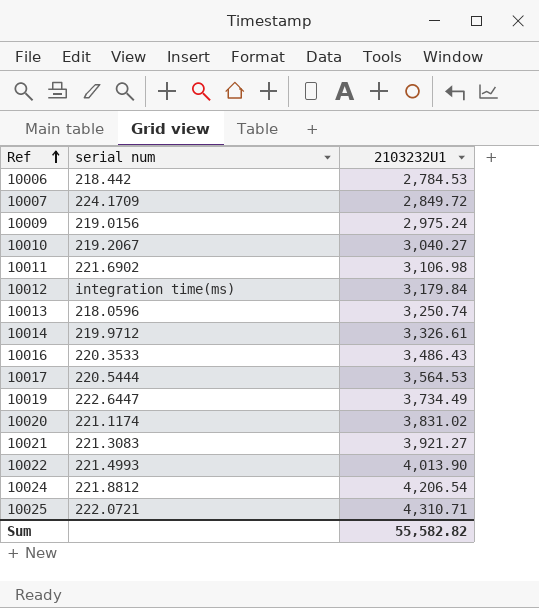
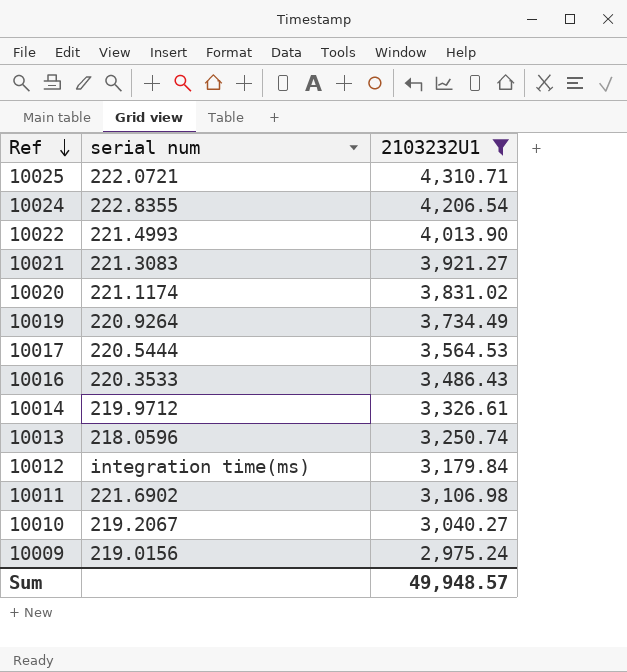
filter: none -> 2103232U1 >= 2,975.24
row order: Ref ascending -> Ref descending
10024 | serial num: 221.8812 -> 222.8355
10019 | serial num: 222.6447 -> 220.9264
Sum | 2103232U1: 55,582.82 -> 49,948.57

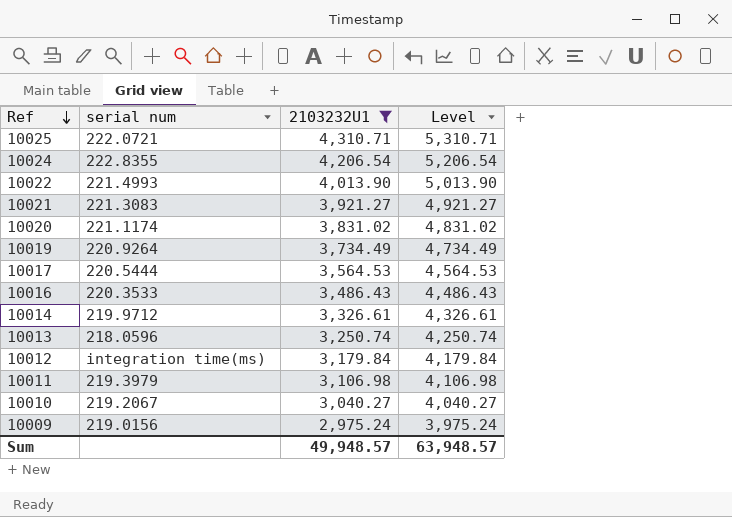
column Level | formula: none -> [2103232U1] + 1000
10011 | serial num: 221.6902 -> 219.3979

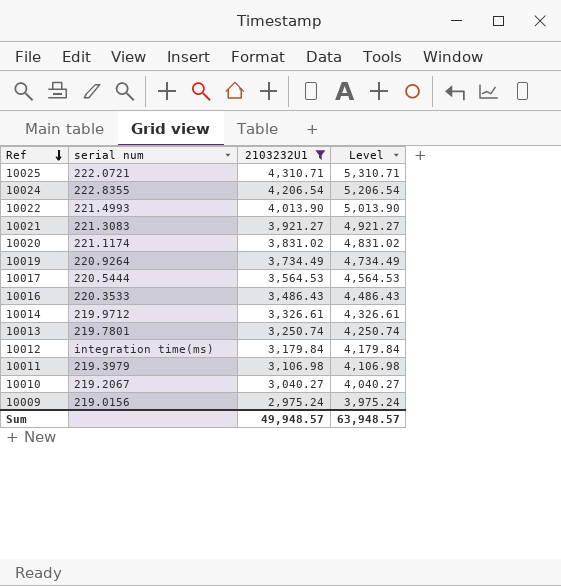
10013 | serial num: 218.0596 -> 219.7801

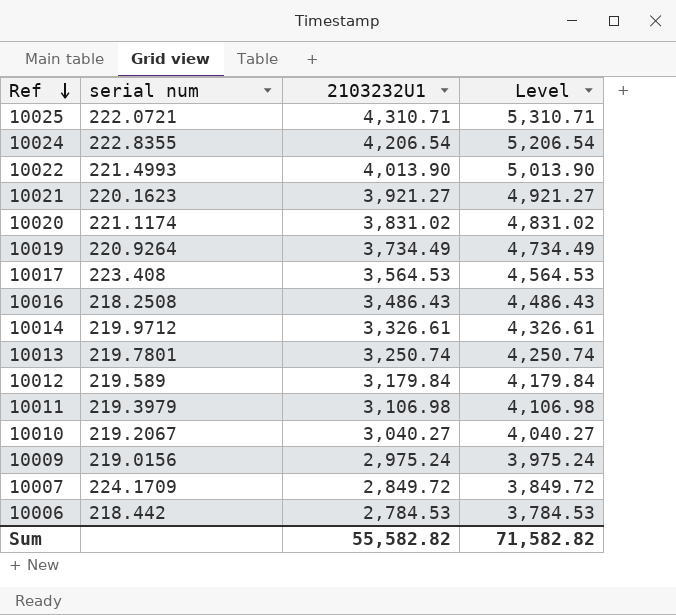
filter: 2103232U1 >= 2,975.24 -> none
10021 | serial num: 221.3083 -> 220.1623
10017 | serial num: 220.5444 -> 223.408
10016 | serial num: 220.3533 -> 218.2508
10012 | serial num: integration time(ms) -> 219.589
Sum | 2103232U1: 49,948.57 -> 55,582.82
Sum | Level: 63,948.57 -> 71,582.82

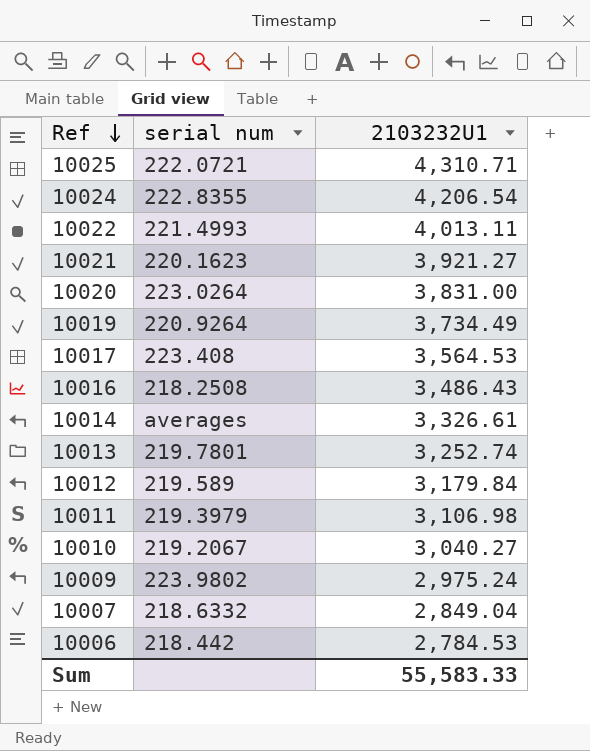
column Level | formula: [2103232U1] + 1000 -> none
10022 | 2103232U1: 4,013.90 -> 4,013.11
10020 | serial num: 221.1174 -> 223.0264
10020 | 2103232U1: 3,831.02 -> 3,831.00
10014 | serial num: 219.9712 -> averages
10013 | 2103232U1: 3,250.74 -> 3,252.74
10009 | serial num: 219.0156 -> 223.9802
10007 | serial num: 224.1709 -> 218.6332
10007 | 2103232U1: 2,849.72 -> 2,849.04
Sum | 2103232U1: 55,582.82 -> 55,583.33

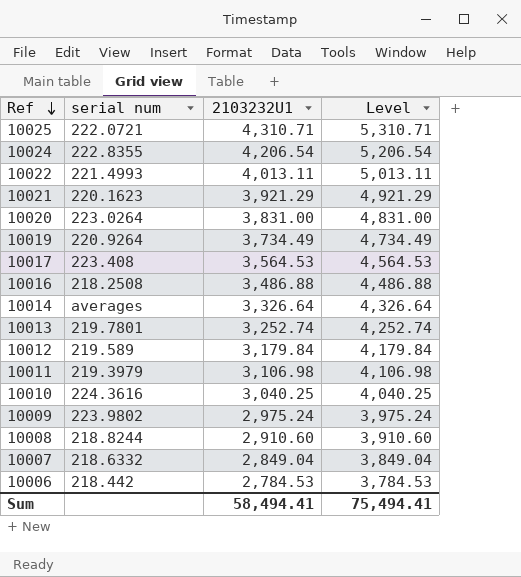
column Level | formula: none -> [2103232U1] + 1000
10021 | 2103232U1: 3,921.27 -> 3,921.29
10016 | 2103232U1: 3,486.43 -> 3,486.88
10014 | 2103232U1: 3,326.61 -> 3,326.64
10010 | serial num: 219.2067 -> 224.3616
10010 | 2103232U1: 3,040.27 -> 3,040.25
row 10008: none -> 218.8244 | 2,910.60 | 3,910.60
Sum | 2103232U1: 55,583.33 -> 58,494.41

